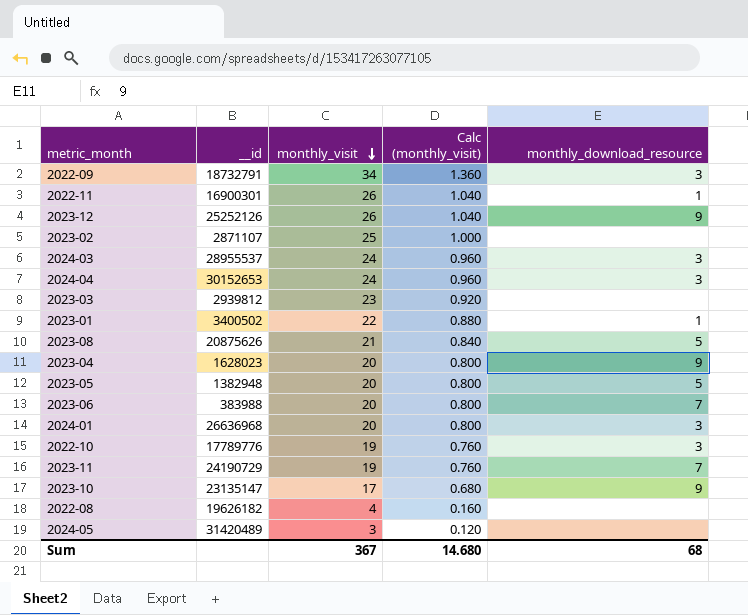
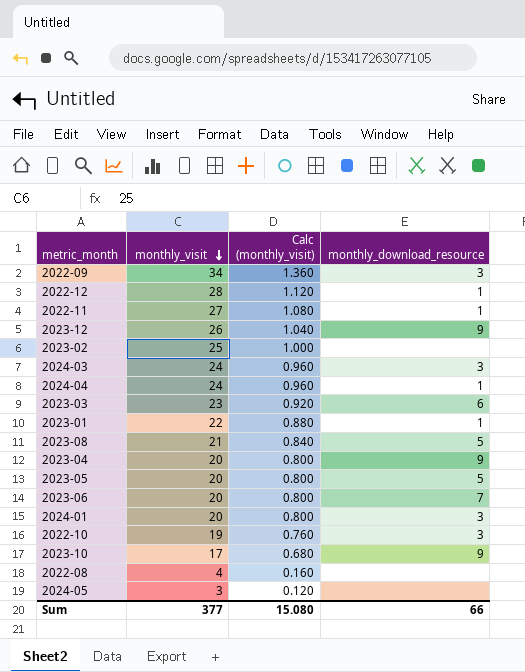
column __id | position: 2 -> none
row 2023-11: 24190729 | 19 | 0.760 | 7 -> none
row 2022-12: none -> 28 | 1.120 | 1
2022-11 | monthly_visit: 26 -> 27
2022-11 | Calc (monthly_visit): 1.040 -> 1.080
2024-04 | monthly_download_resource: 3 -> 1
2023-03 | monthly_download_resource: none -> 6
Sum | monthly_visit: 367 -> 377
Sum | Calc (monthly_visit): 14.680 -> 15.080
Sum | monthly_download_resource: 68 -> 66

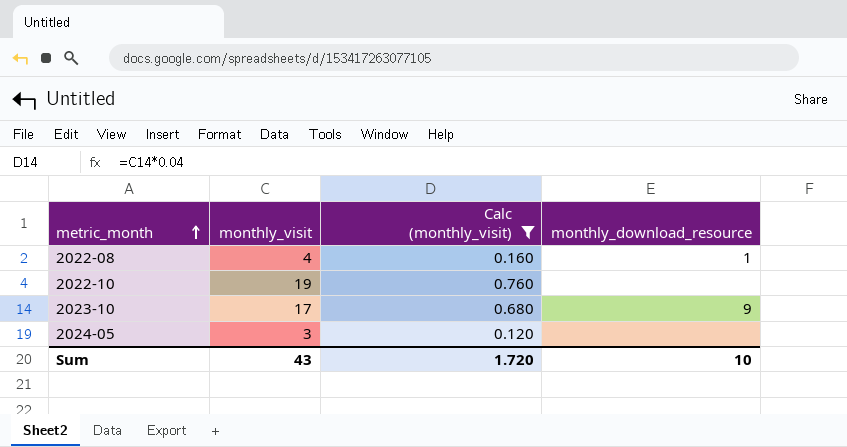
filter: none -> Calc (monthly_visit) <= 0.760
row order: monthly_visit descending -> metric_month ascending
2022-08 | monthly_download_resource: none -> 1
2022-10 | monthly_download_resource: 3 -> none
Sum | monthly_visit: 377 -> 43
Sum | Calc (monthly_visit): 15.080 -> 1.720
Sum | monthly_download_resource: 66 -> 10

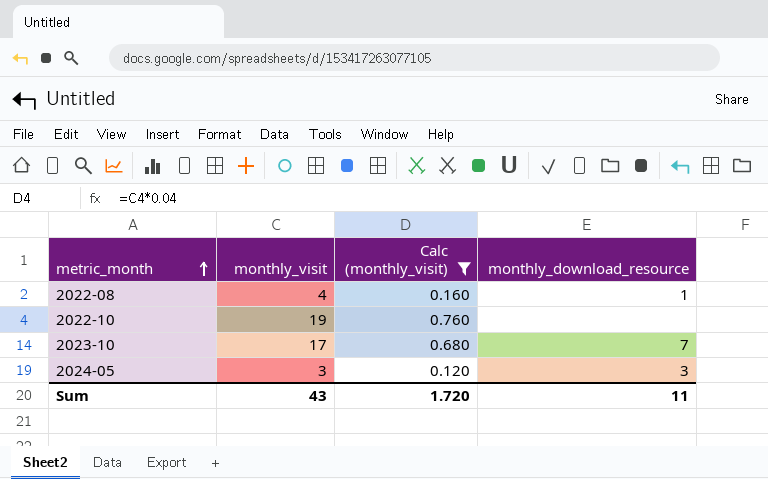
2023-10 | monthly_download_resource: 9 -> 7
2024-05 | monthly_download_resource: none -> 3
Sum | monthly_download_resource: 10 -> 11

